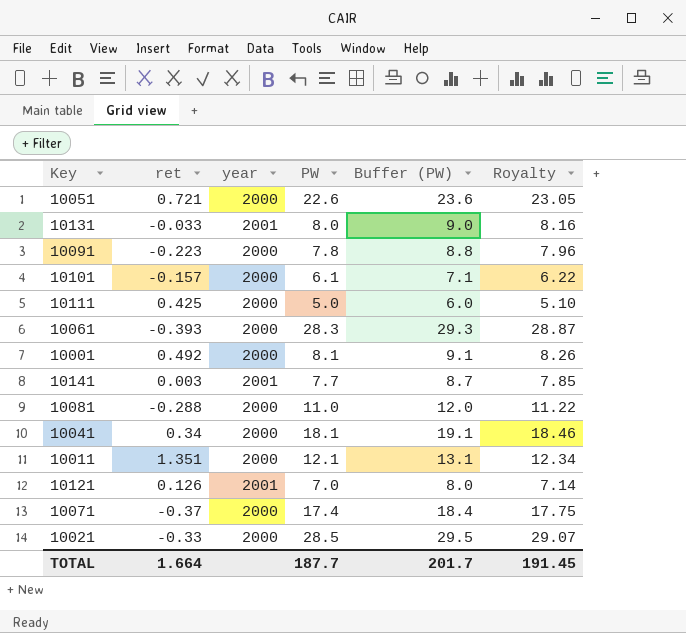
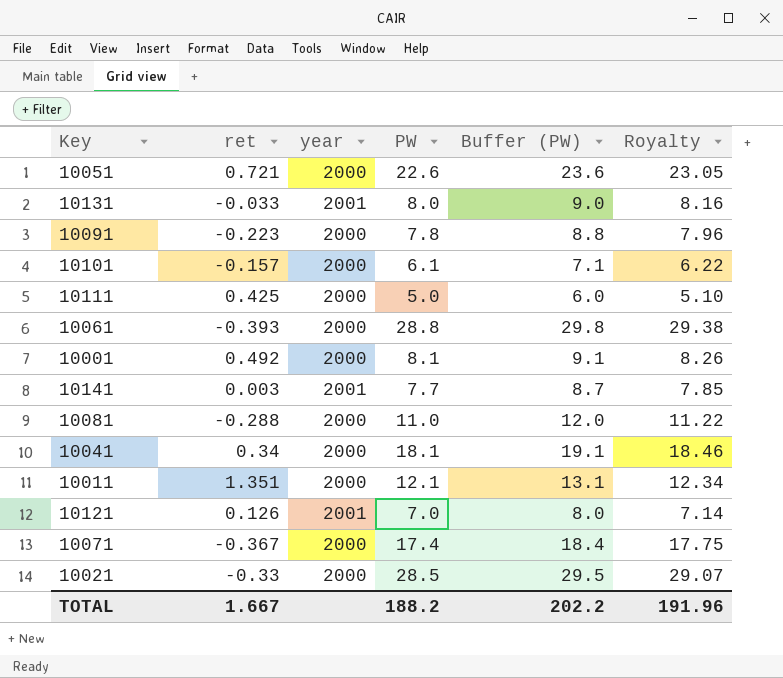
10061 | PW: 28.3 -> 28.8
10061 | Buffer (PW): 29.3 -> 29.8
10061 | Royalty: 28.87 -> 29.38
10071 | ret: -0.37 -> -0.367
TOTAL | ret: 1.664 -> 1.667
TOTAL | PW: 187.7 -> 188.2
TOTAL | Buffer (PW): 201.7 -> 202.2
TOTAL | Royalty: 191.45 -> 191.96

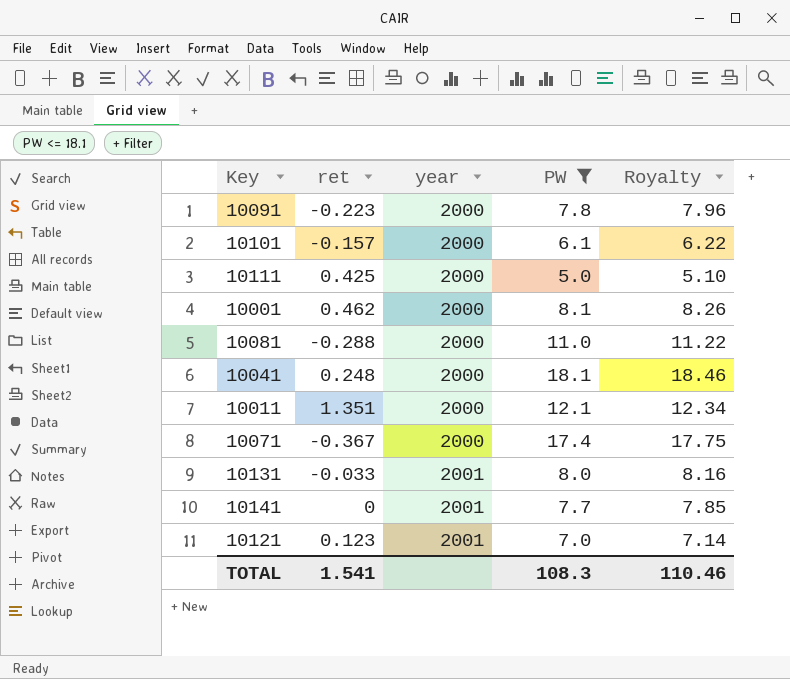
filter: none -> PW <= 18.1
row order: none -> year ascending
column Buffer (PW) | formula: [PW] + 1 -> none
10001 | ret: 0.492 -> 0.462
10041 | ret: 0.34 -> 0.248
10141 | ret: 0.003 -> 0
10121 | ret: 0.126 -> 0.123
TOTAL | ret: 1.667 -> 1.541
TOTAL | PW: 188.2 -> 108.3
TOTAL | Royalty: 191.96 -> 110.46

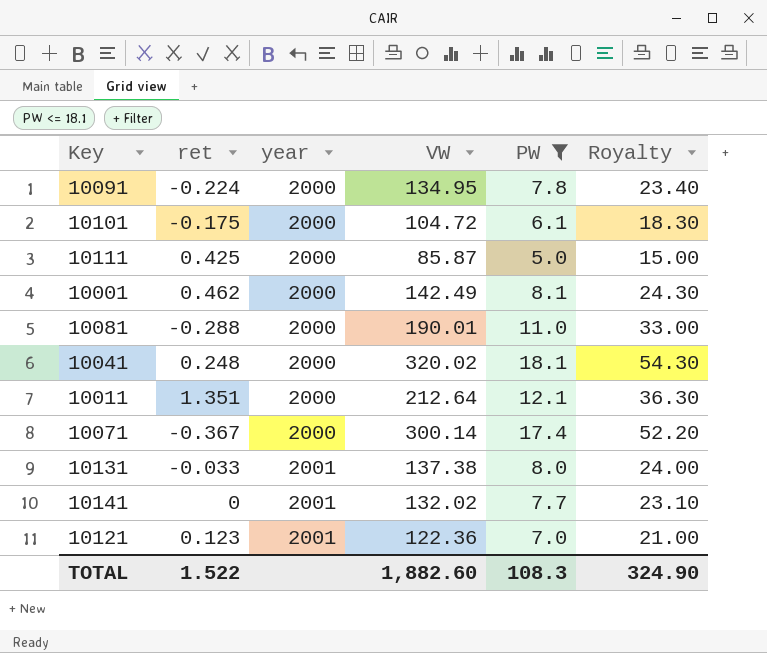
column VW | position: none -> 4
column Royalty | formula: [PW] * 1.02 -> [PW] * 3
10091 | ret: -0.223 -> -0.224
10101 | ret: -0.157 -> -0.175
TOTAL | ret: 1.541 -> 1.522
TOTAL | Royalty: 110.46 -> 324.90

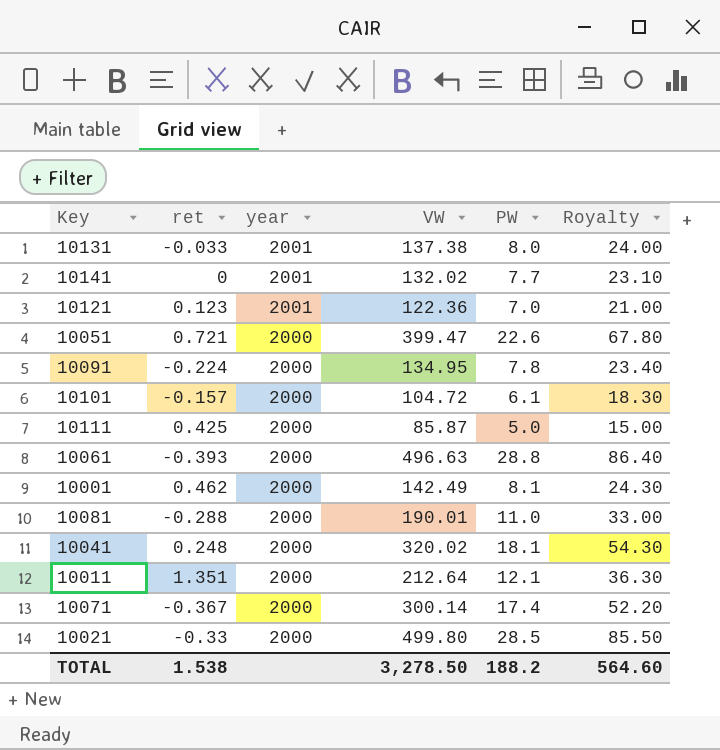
filter: PW <= 18.1 -> none
row order: year ascending -> year descending
10101 | ret: -0.175 -> -0.157
TOTAL | ret: 1.522 -> 1.538
TOTAL | VW: 1,882.60 -> 3,278.50
TOTAL | PW: 108.3 -> 188.2
TOTAL | Royalty: 324.90 -> 564.60

